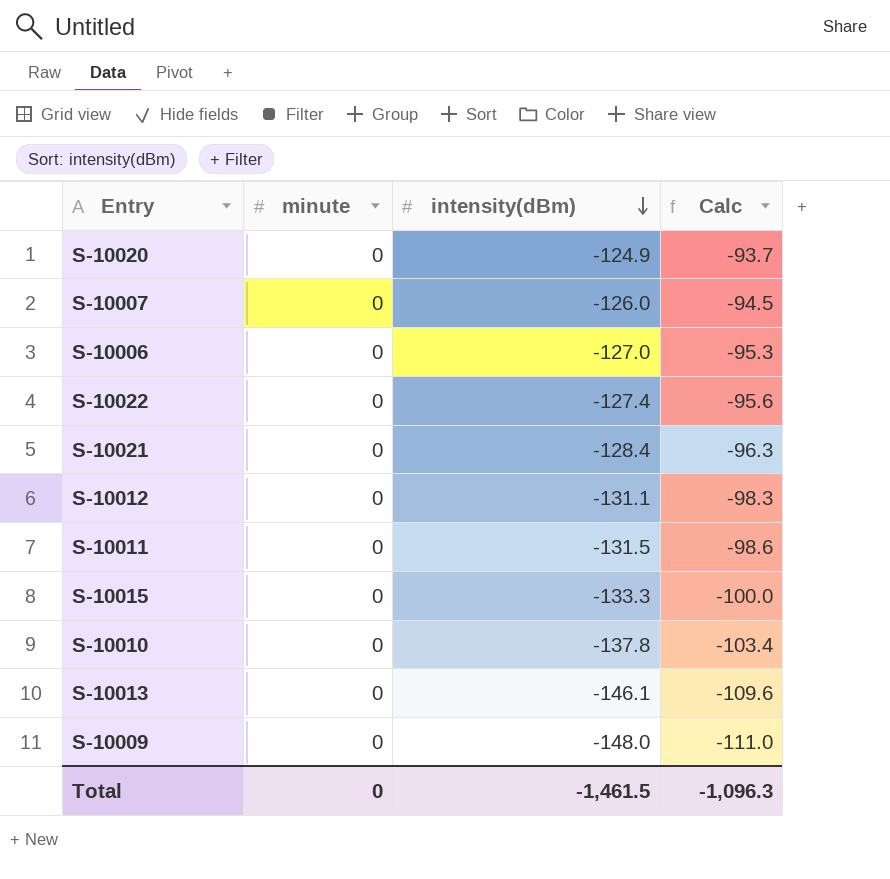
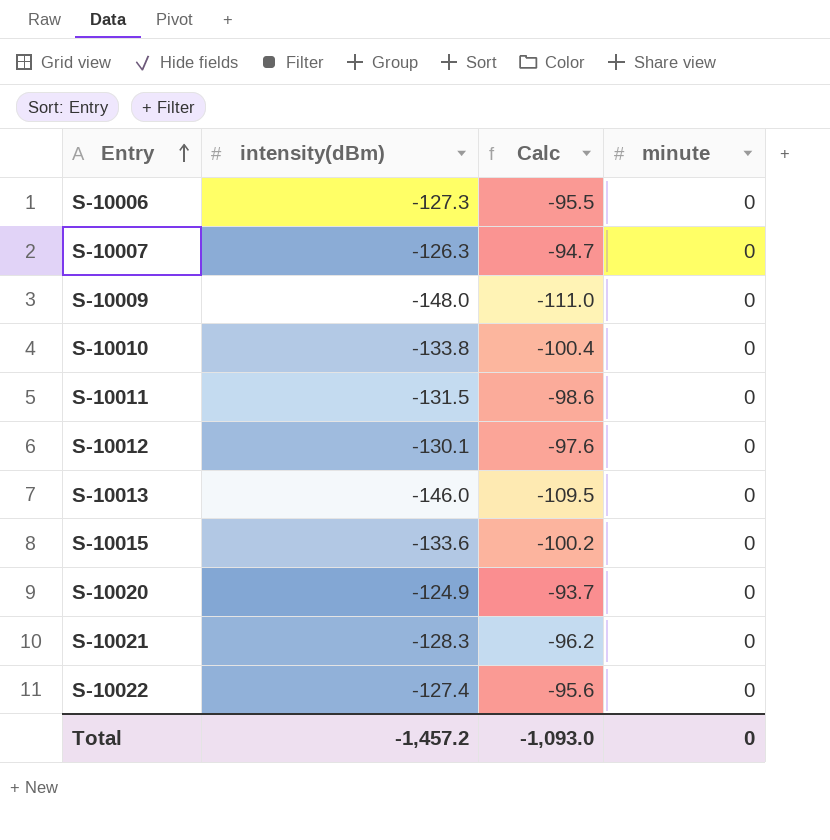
row order: intensity(dBm) descending -> Entry ascending
column minute | position: 2 -> 4
S-10006 | intensity(dBm): -127.0 -> -127.3
S-10006 | Calc: -95.3 -> -95.5
S-10007 | intensity(dBm): -126.0 -> -126.3
S-10007 | Calc: -94.5 -> -94.7
S-10010 | intensity(dBm): -137.8 -> -133.8
S-10010 | Calc: -103.4 -> -100.4
S-10012 | intensity(dBm): -131.1 -> -130.1
S-10012 | Calc: -98.3 -> -97.6
S-10013 | intensity(dBm): -146.1 -> -146.0
S-10013 | Calc: -109.6 -> -109.5
S-10015 | intensity(dBm): -133.3 -> -133.6
S-10015 | Calc: -100.0 -> -100.2
S-10021 | intensity(dBm): -128.4 -> -128.3
S-10021 | Calc: -96.3 -> -96.2
Total | intensity(dBm): -1,461.5 -> -1,457.2
Total | Calc: -1,096.3 -> -1,093.0

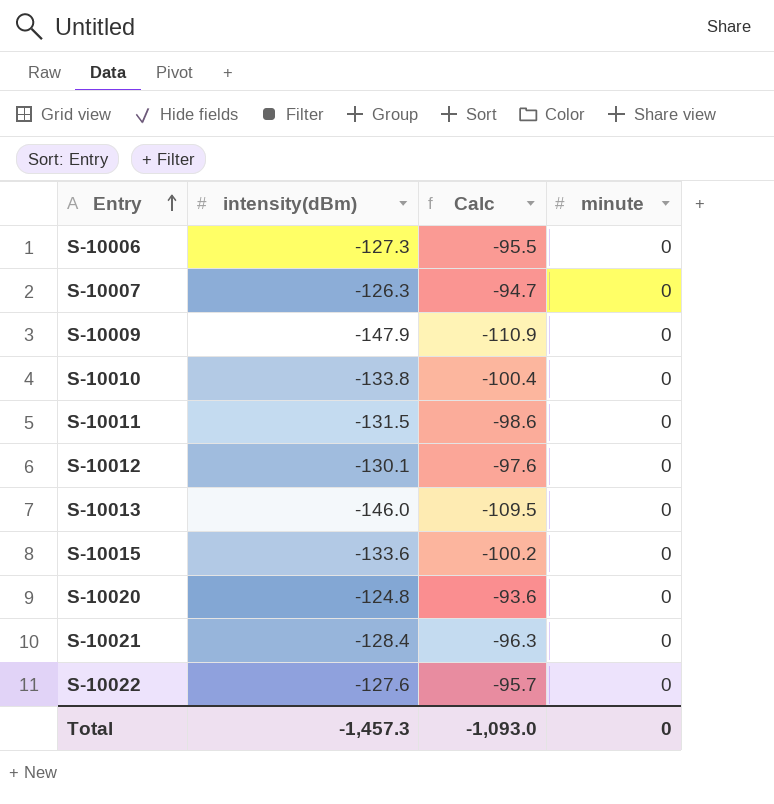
S-10009 | intensity(dBm): -148.0 -> -147.9
S-10009 | Calc: -111.0 -> -110.9
S-10020 | intensity(dBm): -124.9 -> -124.8
S-10020 | Calc: -93.7 -> -93.6
S-10021 | intensity(dBm): -128.3 -> -128.4
S-10021 | Calc: -96.2 -> -96.3
S-10022 | intensity(dBm): -127.4 -> -127.6
S-10022 | Calc: -95.6 -> -95.7
Total | intensity(dBm): -1,457.2 -> -1,457.3

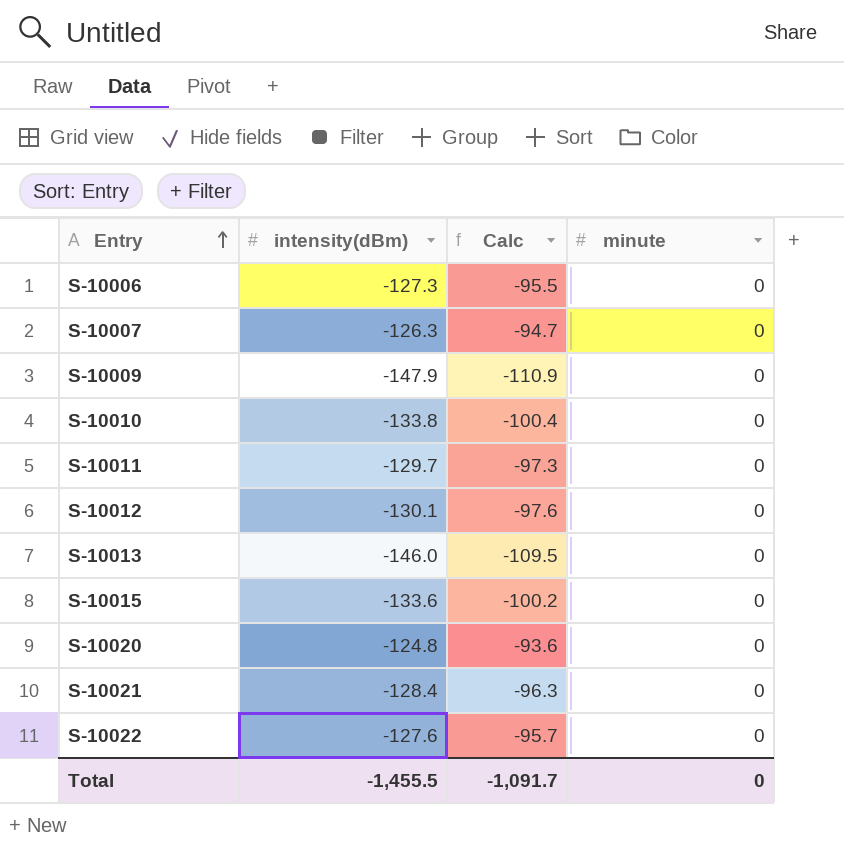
S-10011 | intensity(dBm): -131.5 -> -129.7
S-10011 | Calc: -98.6 -> -97.3
Total | intensity(dBm): -1,457.3 -> -1,455.5
Total | Calc: -1,093.0 -> -1,091.7

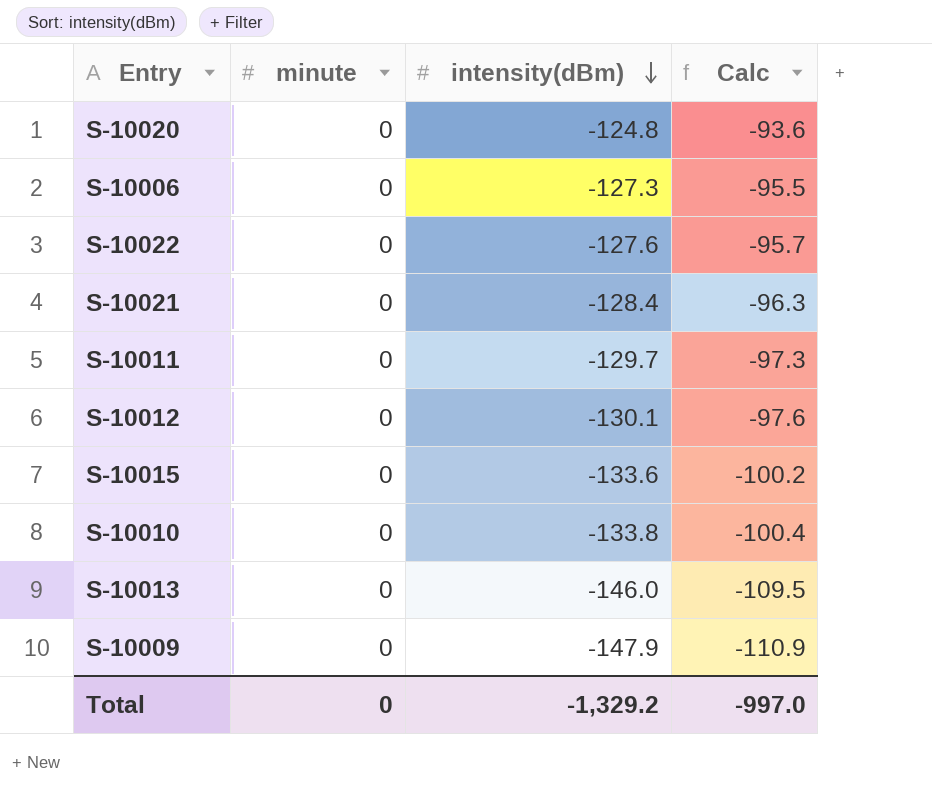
row order: Entry ascending -> intensity(dBm) descending
column minute | position: 4 -> 2
row S-10007: -126.3 | -94.7 | 0 -> none
Total | intensity(dBm): -1,455.5 -> -1,329.2
Total | Calc: -1,091.7 -> -997.0

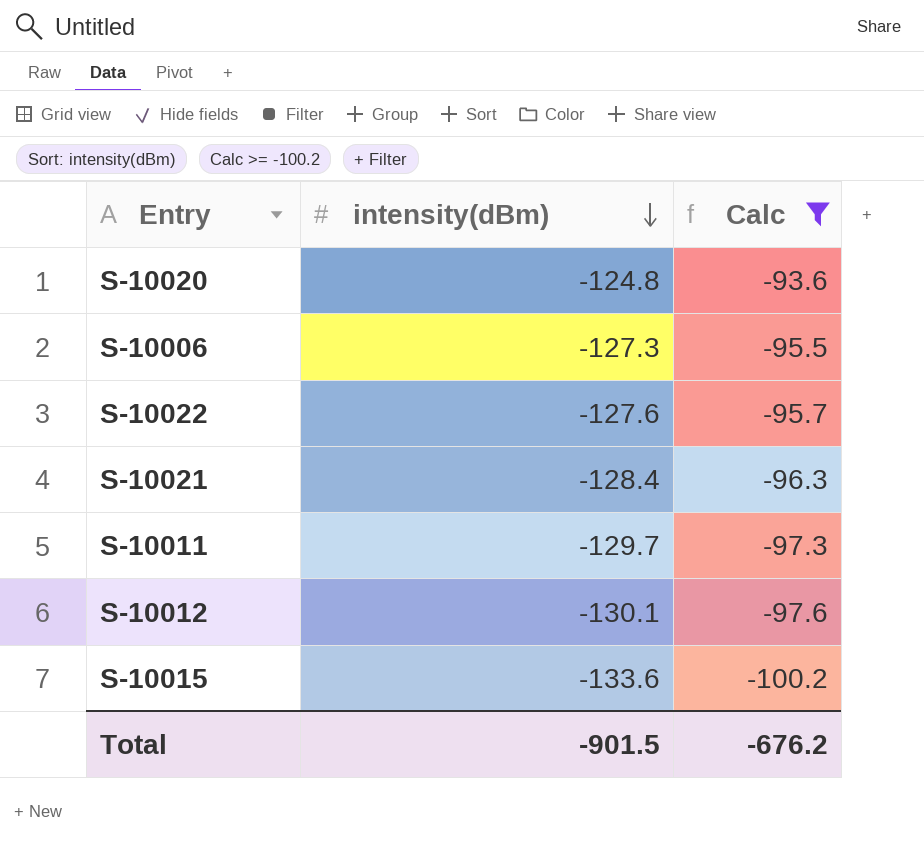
filter: none -> Calc >= -100.2
column minute | position: 2 -> none
Total | intensity(dBm): -1,329.2 -> -901.5
Total | Calc: -997.0 -> -676.2

